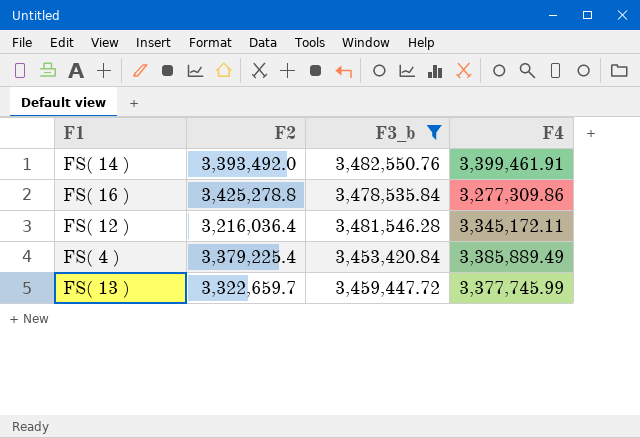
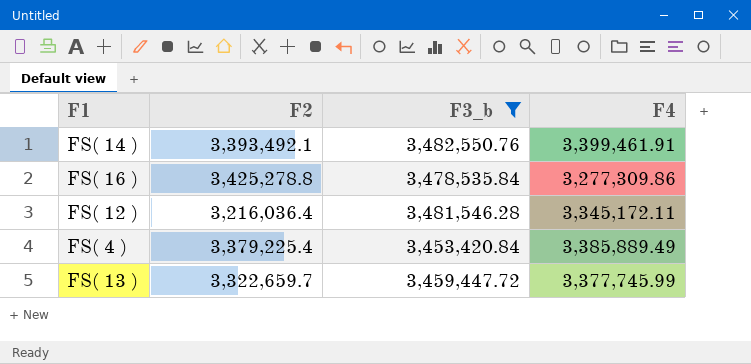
FS( 14 ) | F2: 3,393,492.0 -> 3,393,492.1

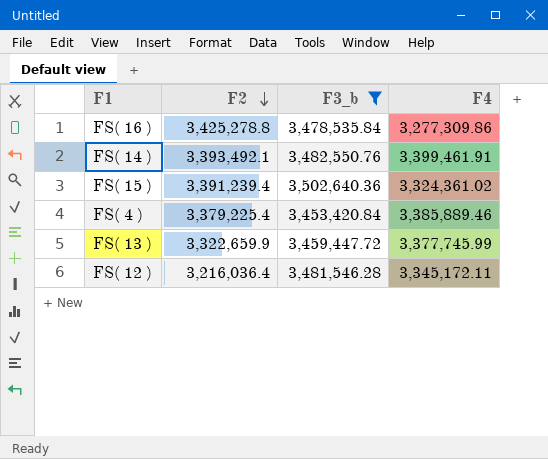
row order: none -> F2 descending
row FS( 15 ): none -> 3,391,239.4 | 3,502,640.36 | 3,324,361.02
FS( 4 ) | F4: 3,385,889.49 -> 3,385,889.46
FS( 13 ) | F2: 3,322,659.7 -> 3,322,659.9

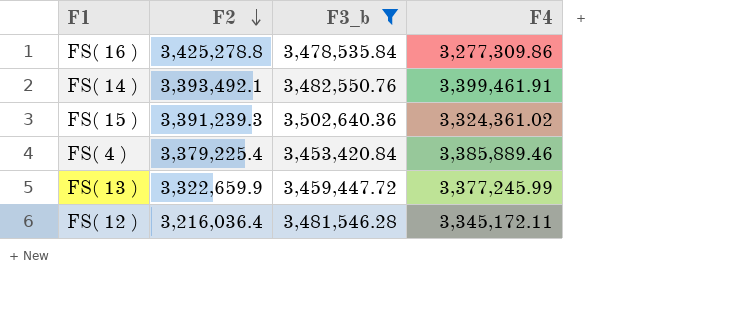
FS( 15 ) | F2: 3,391,239.4 -> 3,391,239.3
FS( 13 ) | F4: 3,377,745.99 -> 3,377,245.99

